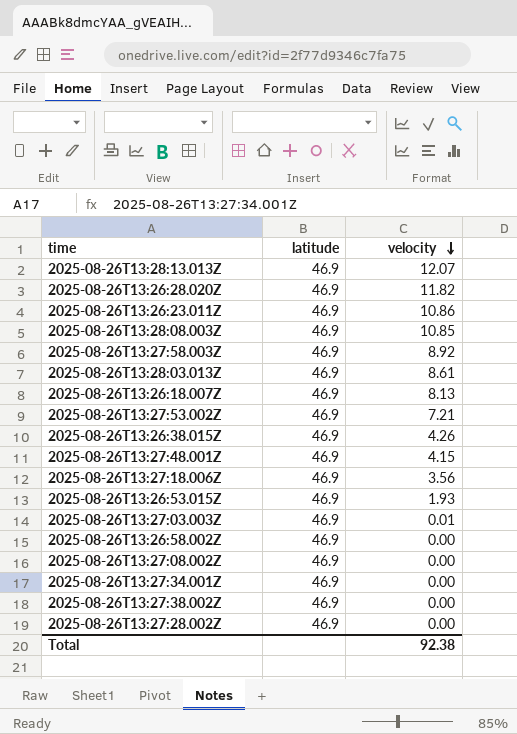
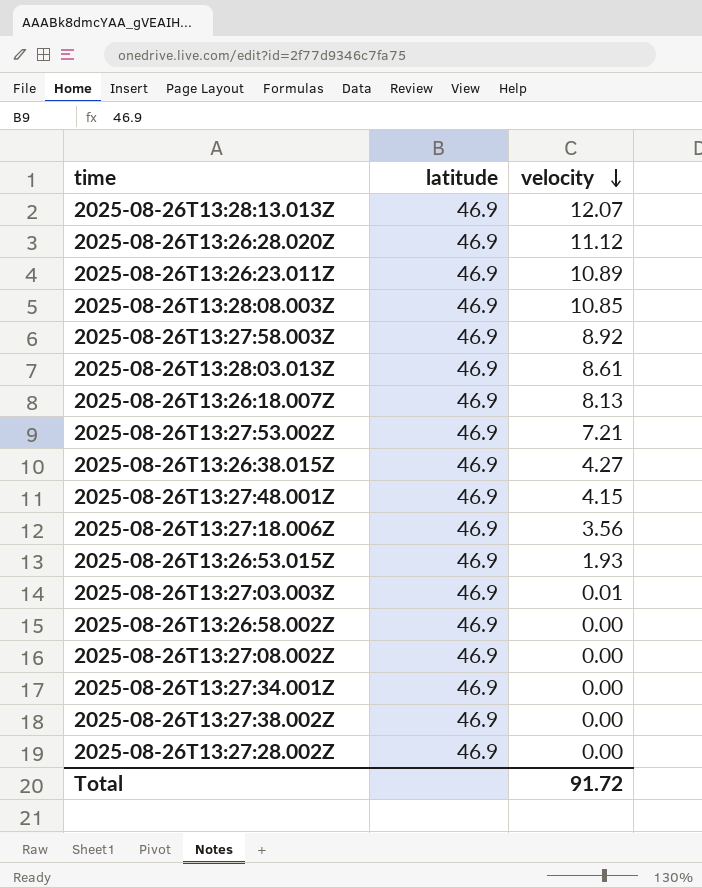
2025-08-26T13:26:28.020Z | velocity: 11.82 -> 11.12
2025-08-26T13:26:23.011Z | velocity: 10.86 -> 10.89
2025-08-26T13:26:38.015Z | velocity: 4.26 -> 4.27
Total | velocity: 92.38 -> 91.72

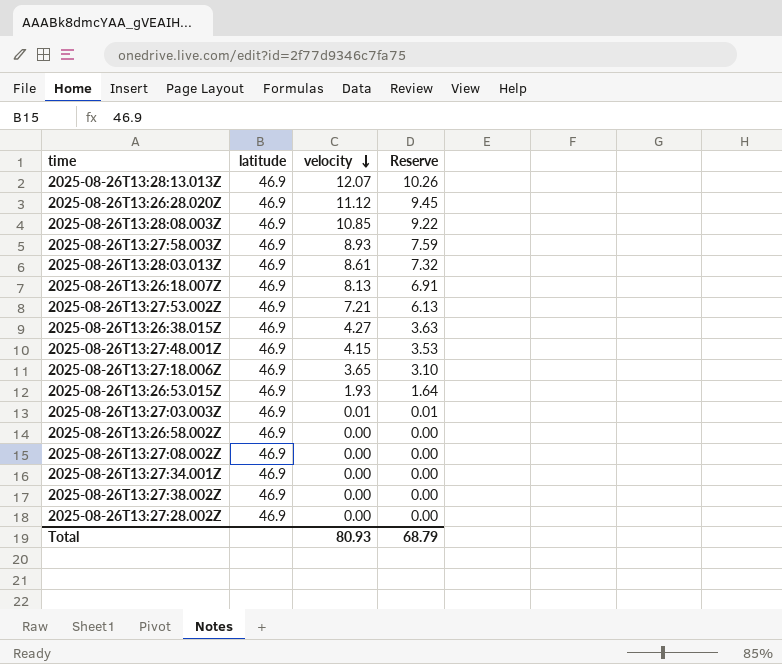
column Reserve | formula: none -> [velocity] * 0.85
row 2025-08-26T13:26:23.011Z: 46.9 | 10.89 -> none
2025-08-26T13:27:58.003Z | velocity: 8.92 -> 8.93
2025-08-26T13:27:18.006Z | velocity: 3.56 -> 3.65
Total | velocity: 91.72 -> 80.93

